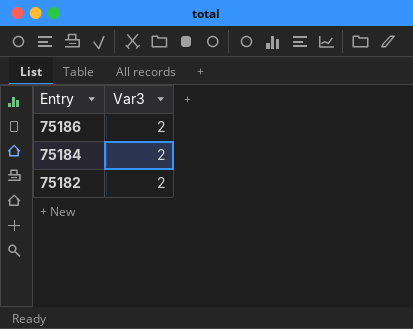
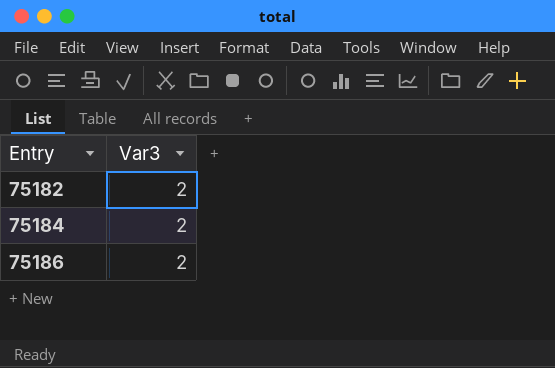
row order: Entry descending -> Entry ascending

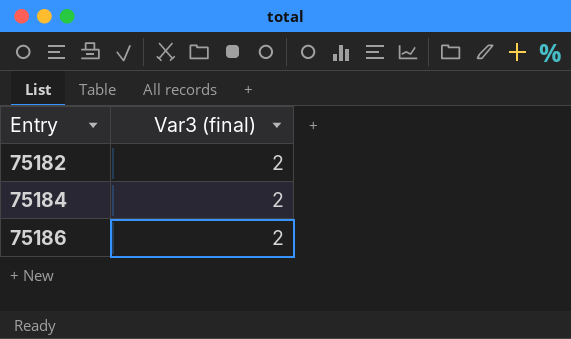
column name: Var3 -> Var3 (final)

